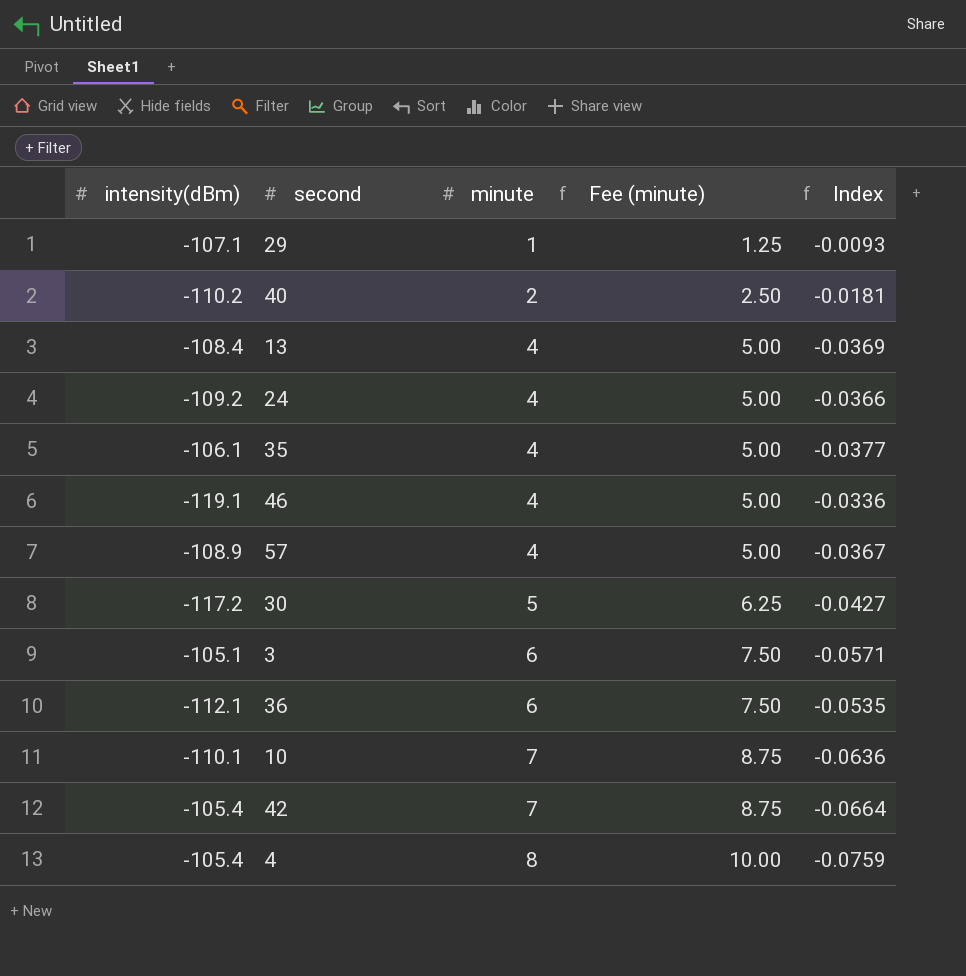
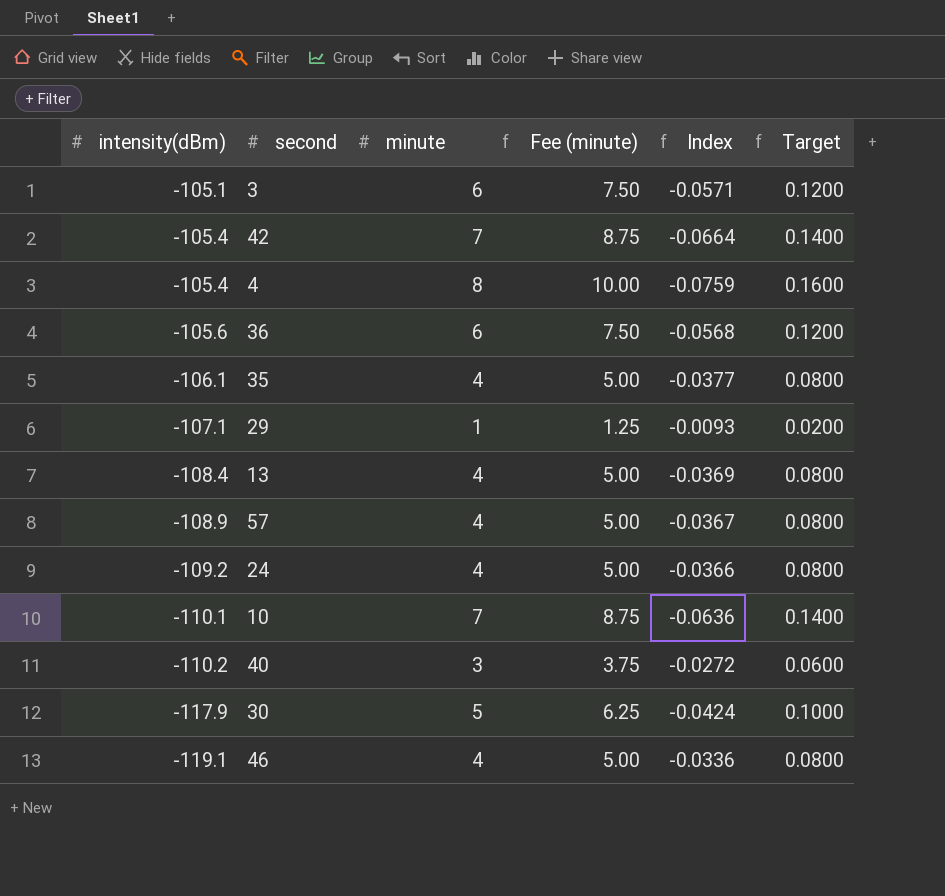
row order: minute ascending -> intensity(dBm) descending
column Target | formula: none -> [minute] * 0.02
36 | intensity(dBm): -112.1 -> -105.6
36 | Index: -0.0535 -> -0.0568
40 | minute: 2 -> 3
40 | Fee (minute): 2.50 -> 3.75
40 | Index: -0.0181 -> -0.0272
30 | intensity(dBm): -117.2 -> -117.9
30 | Index: -0.0427 -> -0.0424

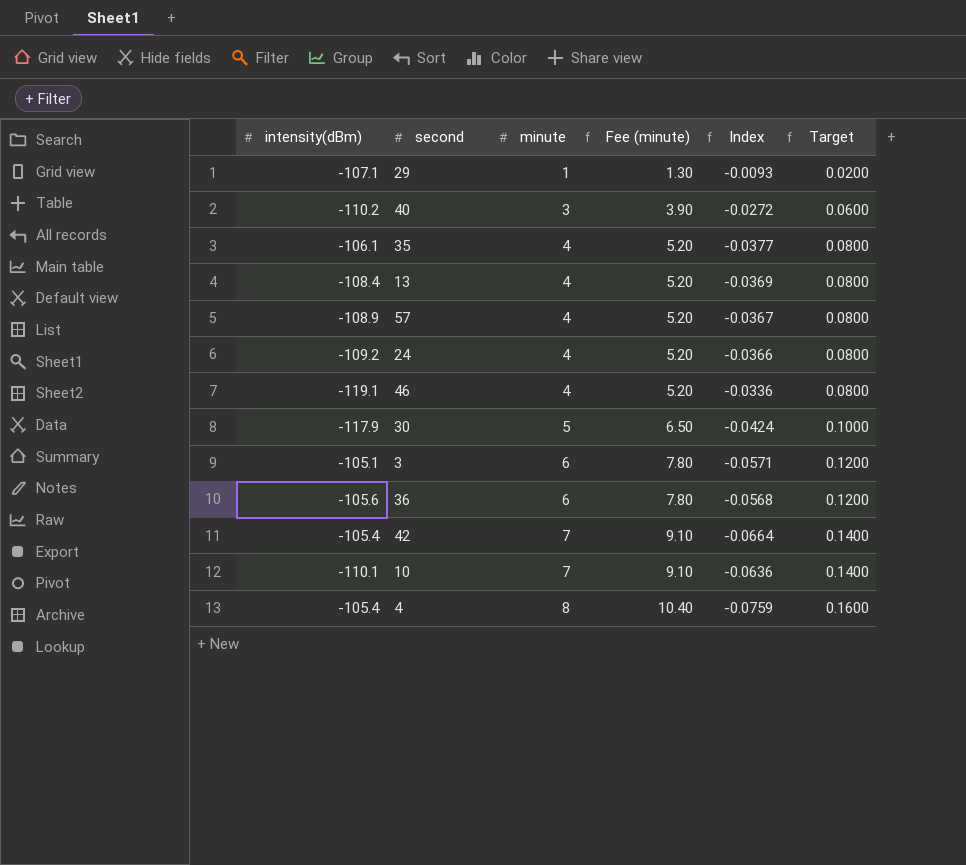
row order: intensity(dBm) descending -> minute ascending
column Fee (minute) | formula: [minute] * 1.25 -> [minute] * 1.3

